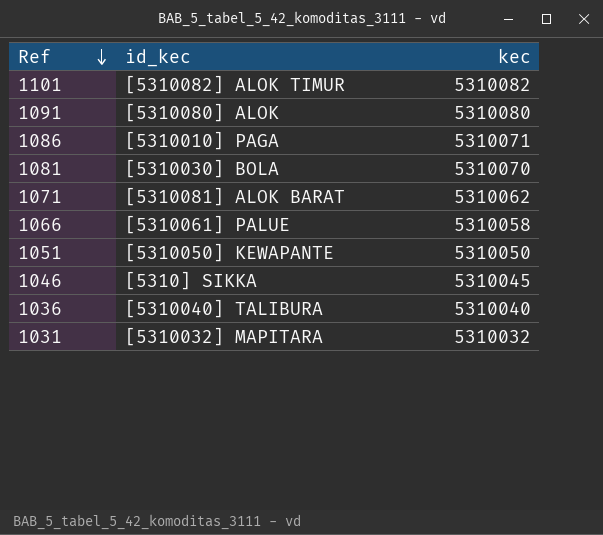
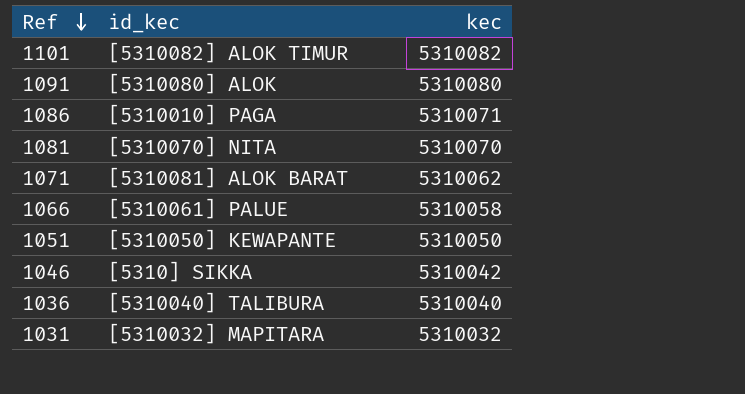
1081 | id_kec: [5310030] BOLA -> [5310070] NITA
1046 | kec: 5310045 -> 5310042

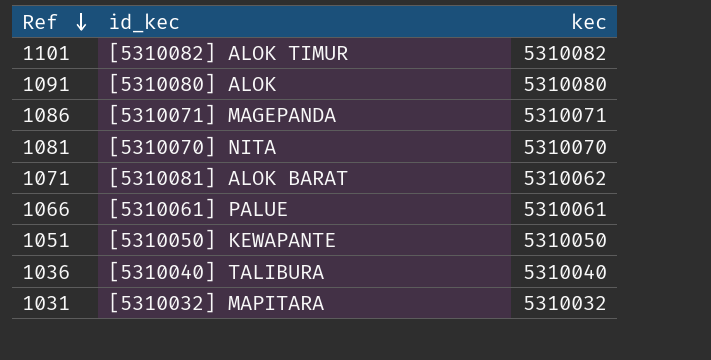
row 1046: [5310] SIKKA | 5310042 -> none
1086 | id_kec: [5310010] PAGA -> [5310071] MAGEPANDA
1066 | kec: 5310058 -> 5310061

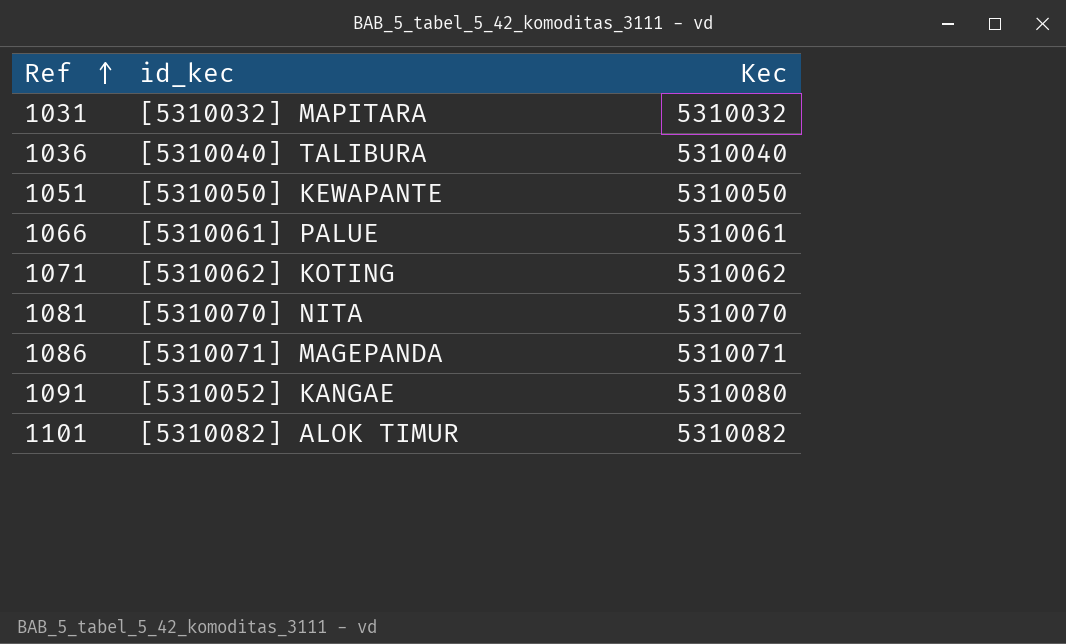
row order: Ref descending -> Ref ascending
column name: kec -> Kec
1071 | id_kec: [5310081] ALOK BARAT -> [5310062] KOTING
1091 | id_kec: [5310080] ALOK -> [5310052] KANGAE

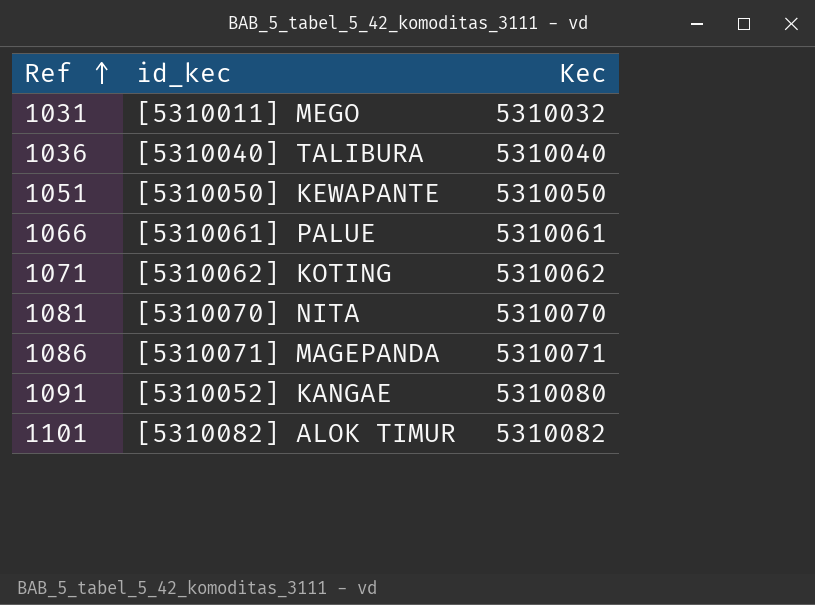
1031 | id_kec: [5310032] MAPITARA -> [5310011] MEGO

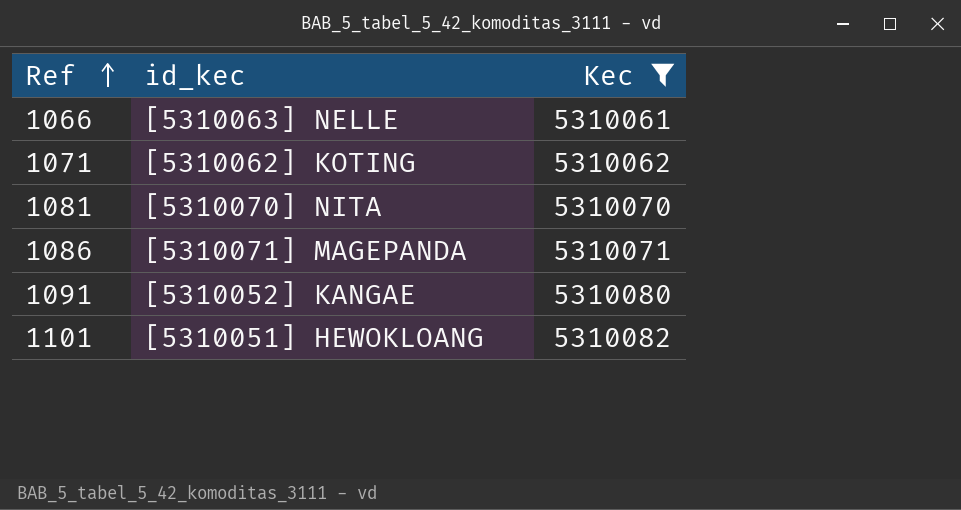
filter: none -> Kec >= 5310061
1066 | id_kec: [5310061] PALUE -> [5310063] NELLE
1101 | id_kec: [5310082] ALOK TIMUR -> [5310051] HEWOKLOANG

